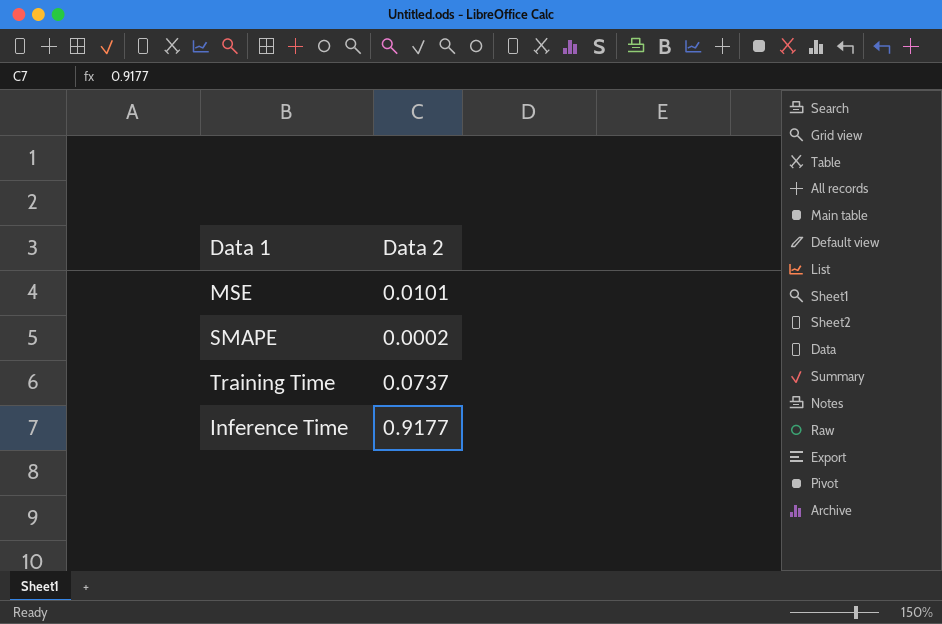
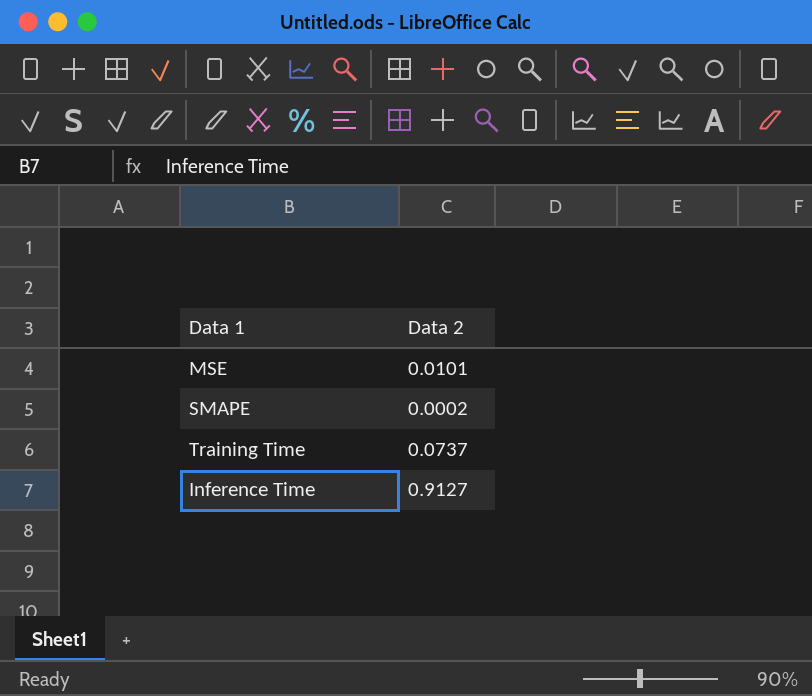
Inference Time | Data 2: 0.9177 -> 0.9127

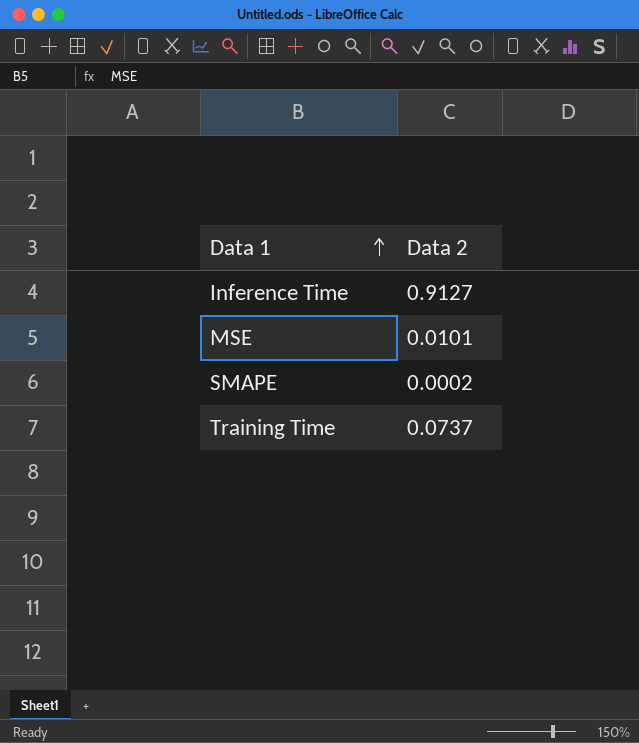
row order: none -> Data 1 ascending

